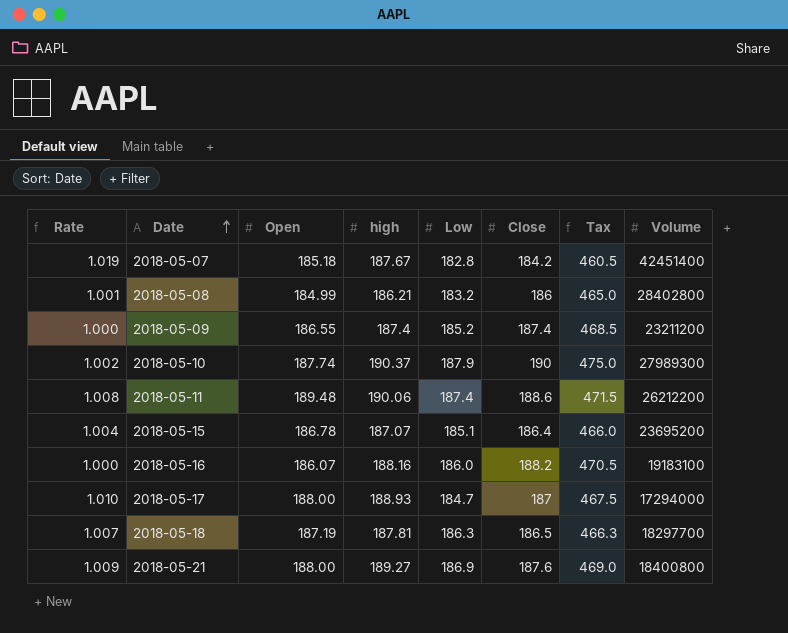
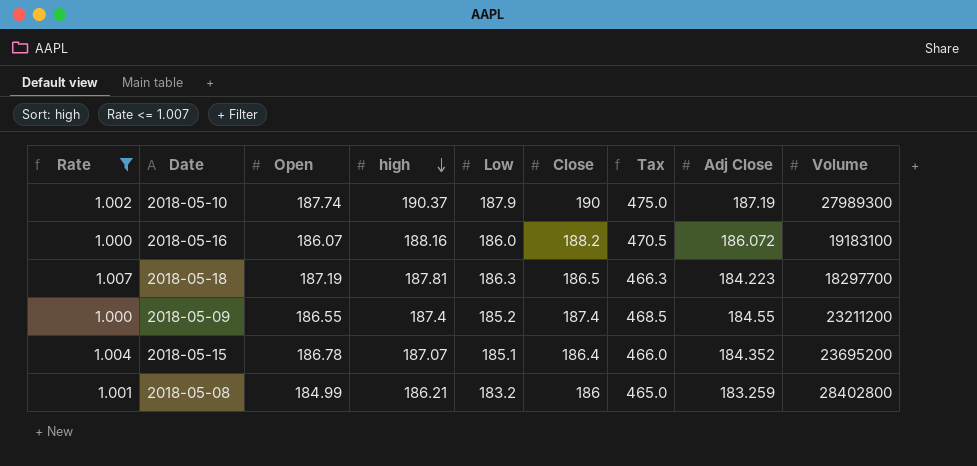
filter: none -> Rate <= 1.007
row order: Date ascending -> high descending
column Adj Close | position: none -> 8

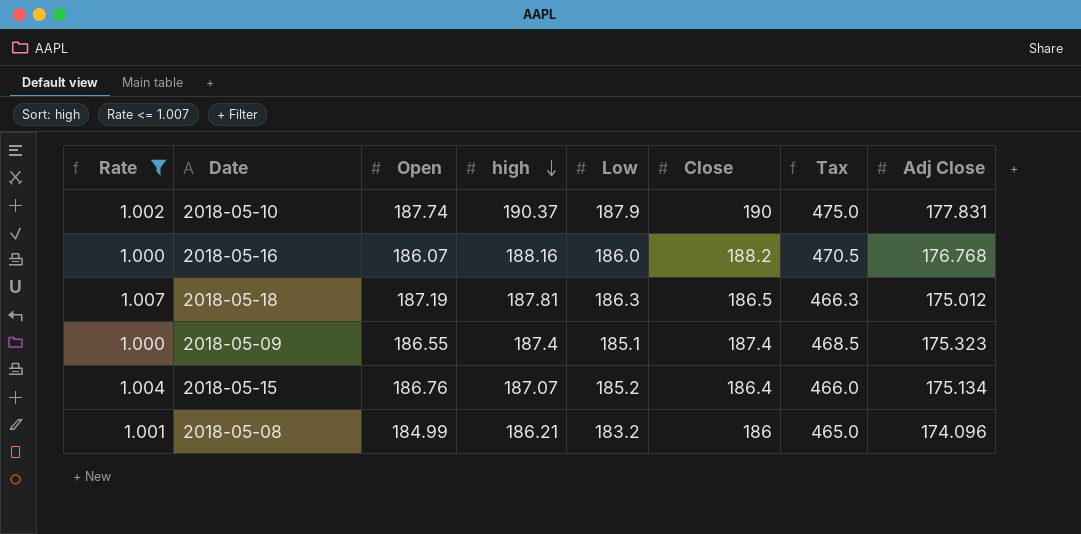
column Volume | position: 9 -> none
2018-05-10 | Adj Close: 187.19 -> 177.831
2018-05-16 | Adj Close: 186.072 -> 176.768
2018-05-18 | Adj Close: 184.223 -> 175.012
2018-05-09 | Low: 185.2 -> 185.1
2018-05-09 | Adj Close: 184.55 -> 175.323
2018-05-15 | Open: 186.78 -> 186.76
2018-05-15 | Low: 185.1 -> 185.2
2018-05-15 | Adj Close: 184.352 -> 175.134
2018-05-08 | Adj Close: 183.259 -> 174.096

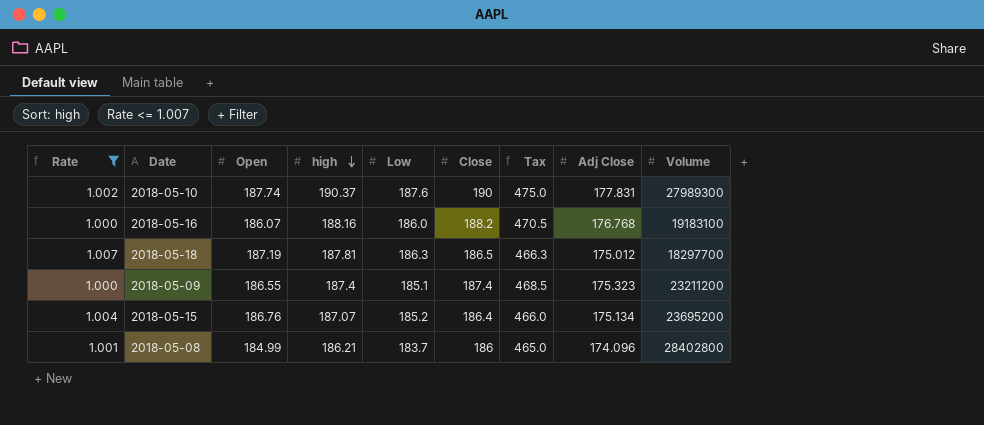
column Volume | position: none -> 9
2018-05-10 | Low: 187.9 -> 187.6
2018-05-08 | Low: 183.2 -> 183.7

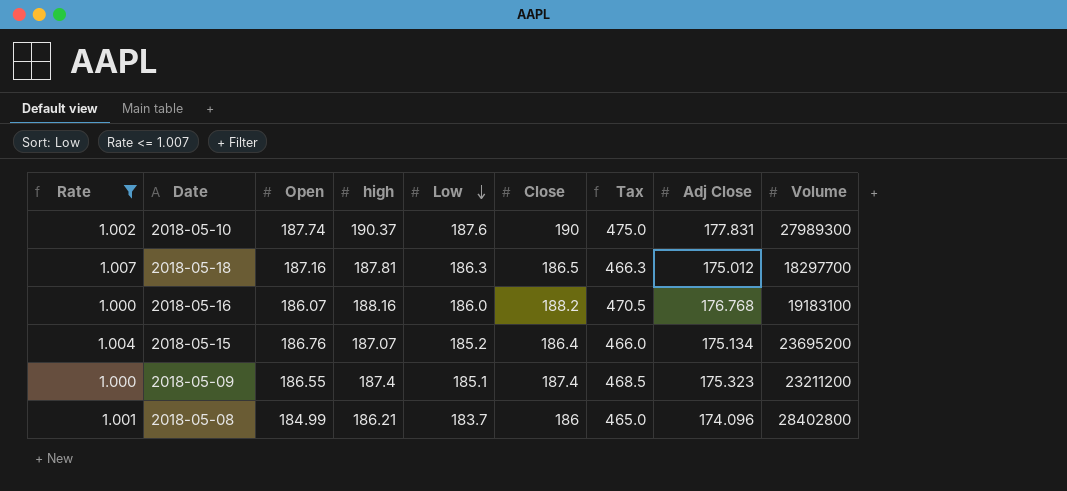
row order: high descending -> Low descending
2018-05-18 | Open: 187.19 -> 187.16

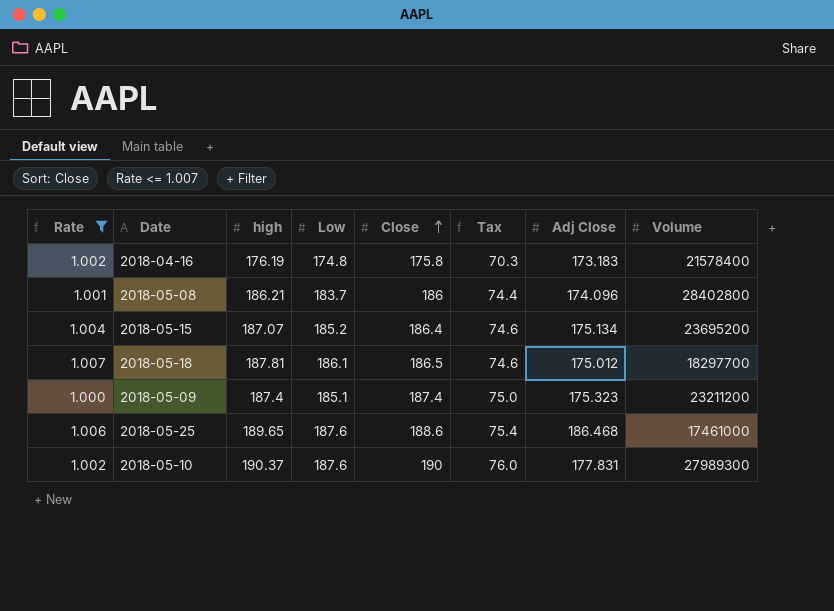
row order: Low descending -> Close ascending
column Open | position: 3 -> none
column Tax | formula: [Close] * 2.5 -> [Close] * 0.4
row 2018-05-16: 1.000 | 186.07 | 188.16 | 186.0 | 188.2 | 470.5 | 176.768 | 19183100 -> none
row 2018-04-16: none -> 1.002 | 176.19 | 174.8 | 175.8 | 70.3 | 173.183 | 21578400
2018-05-18 | Low: 186.3 -> 186.1
row 2018-05-25: none -> 1.006 | 189.65 | 187.6 | 188.6 | 75.4 | 186.468 | 17461000

